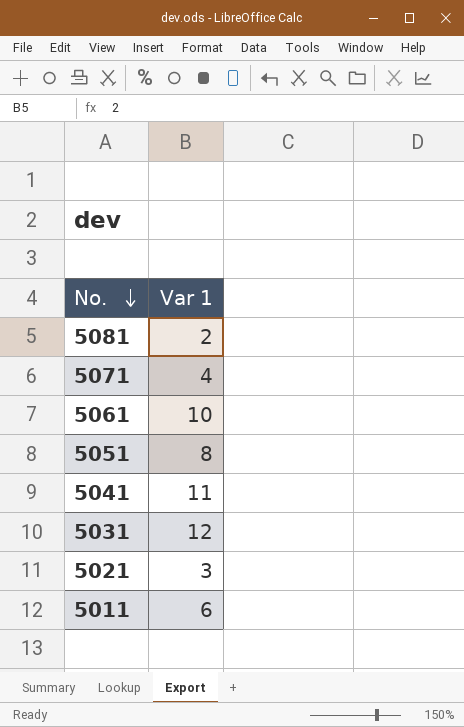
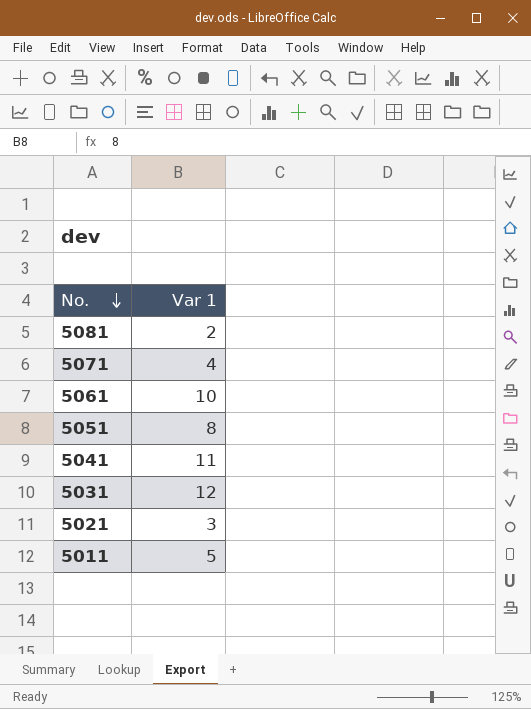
5011 | Var 1: 6 -> 5

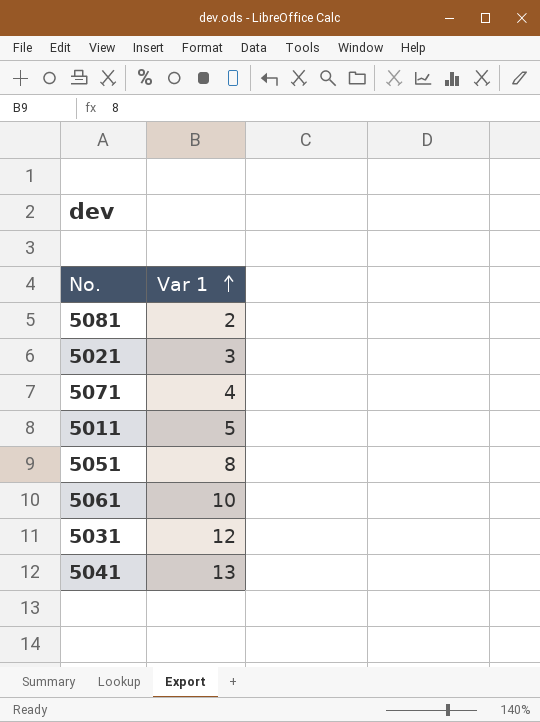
row order: No. descending -> Var 1 ascending
5041 | Var 1: 11 -> 13

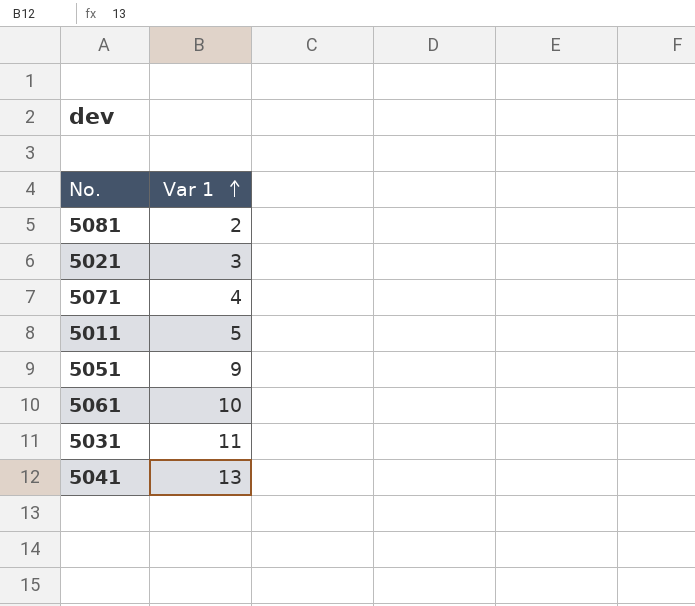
5051 | Var 1: 8 -> 9
5031 | Var 1: 12 -> 11

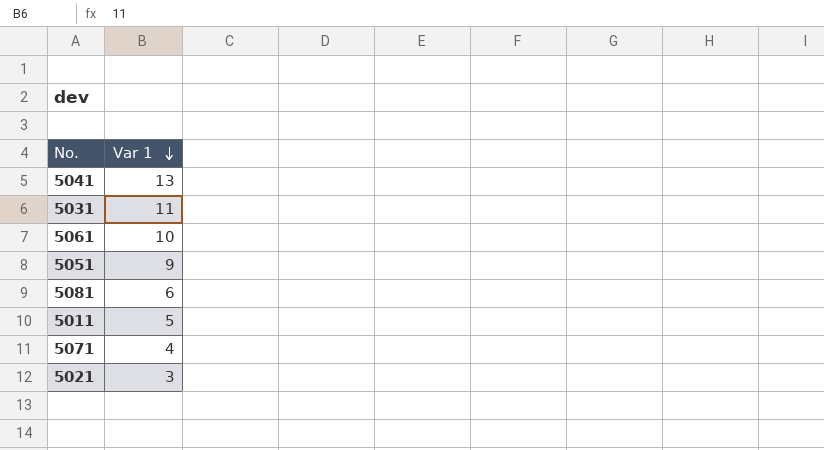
row order: Var 1 ascending -> Var 1 descending
5081 | Var 1: 2 -> 6

